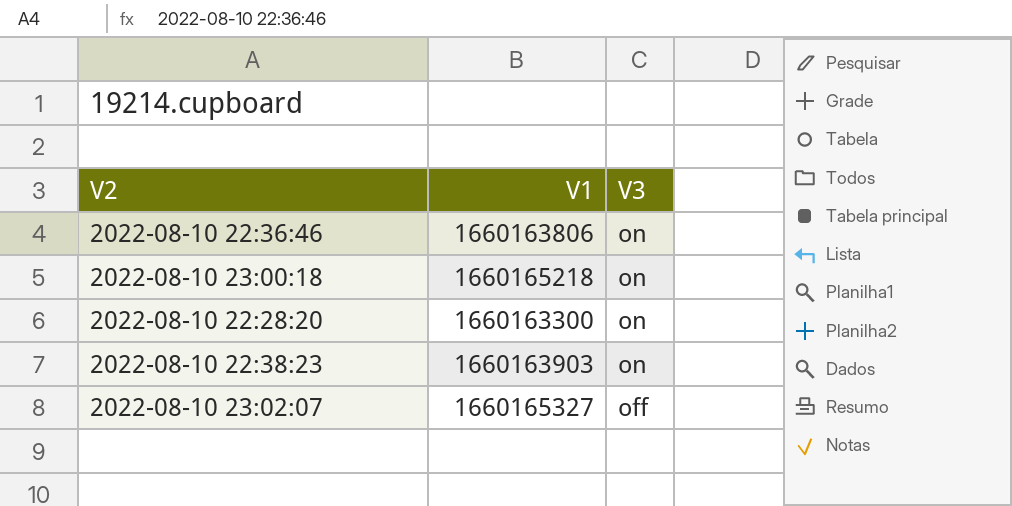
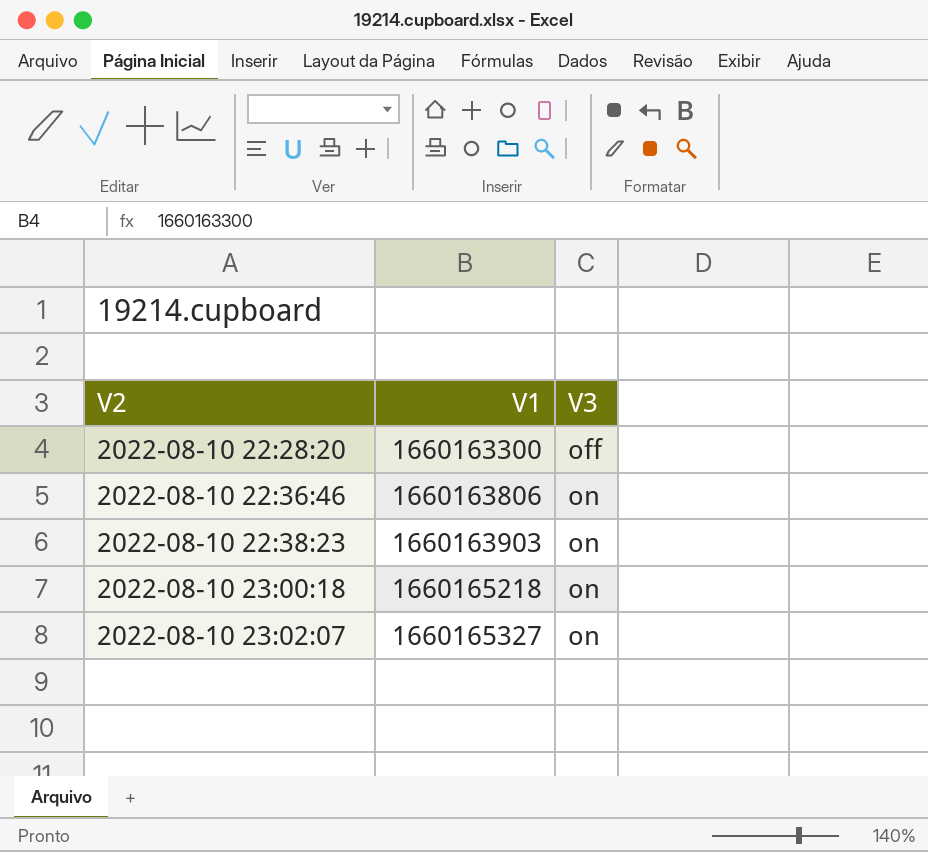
row order: V3 descending -> V2 ascending
2022-08-10 22:28:20 | V3: on -> off
2022-08-10 23:02:07 | V3: off -> on

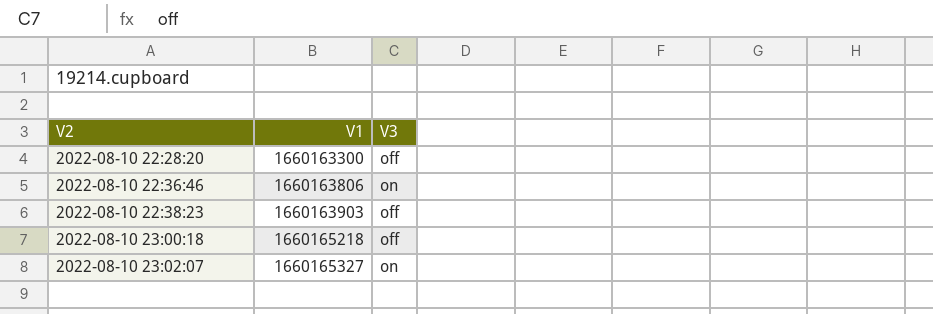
2022-08-10 22:38:23 | V3: on -> off
2022-08-10 23:00:18 | V3: on -> off

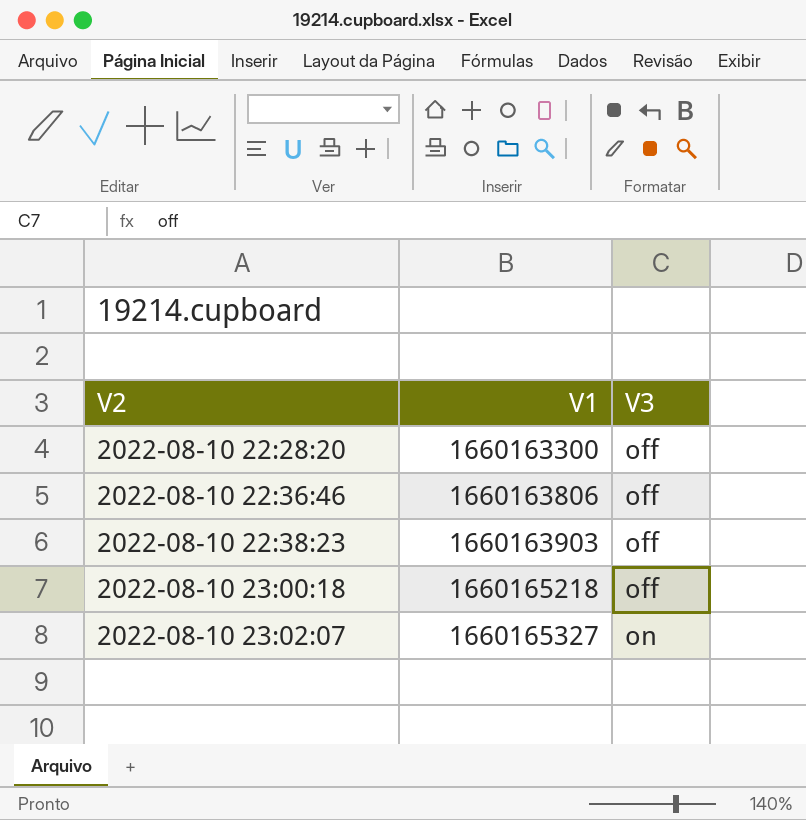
2022-08-10 22:36:46 | V3: on -> off

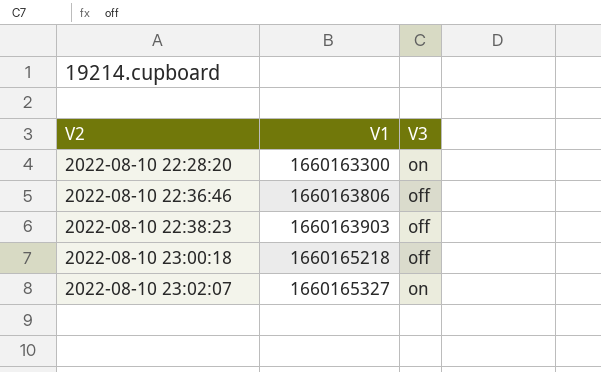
2022-08-10 22:28:20 | V3: off -> on

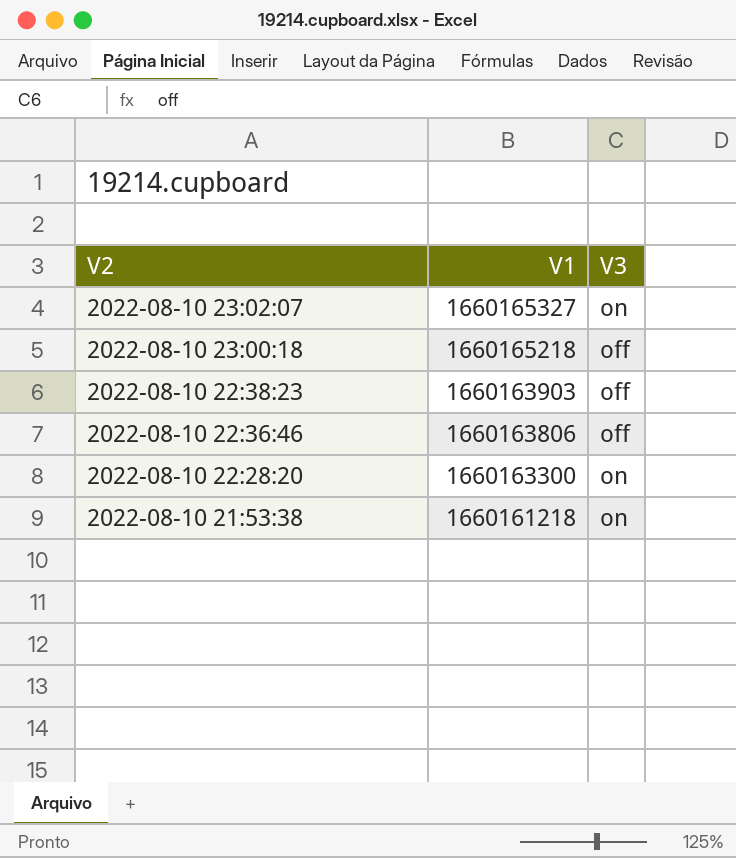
row order: V2 ascending -> V2 descending
row 2022-08-10 21:53:38: none -> 1660161218 | on

